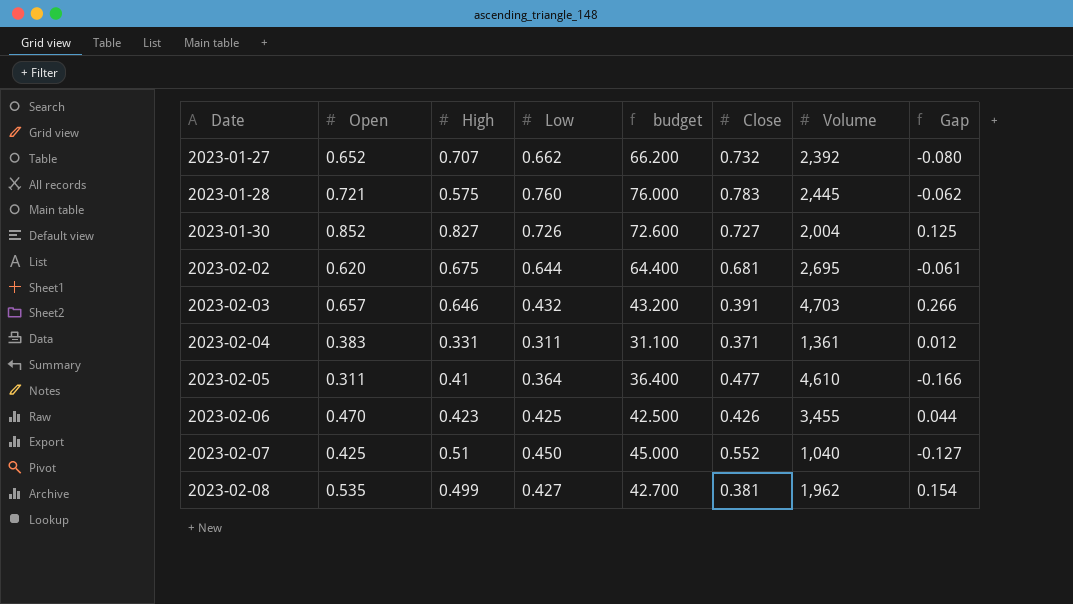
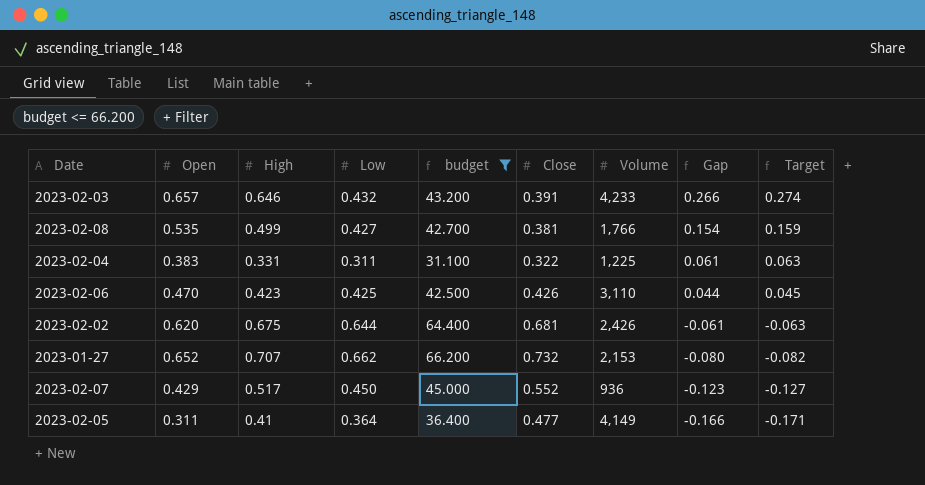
filter: none -> budget <= 66.200
row order: Date ascending -> Gap descending
column Target | formula: none -> [Gap] * 1.03
2023-02-03 | Volume: 4,703 -> 4,233
2023-02-08 | Volume: 1,962 -> 1,766
2023-02-04 | Close: 0.371 -> 0.322
2023-02-04 | Volume: 1,361 -> 1,225
2023-02-04 | Gap: 0.012 -> 0.061
2023-02-06 | Volume: 3,455 -> 3,110
2023-02-02 | Volume: 2,695 -> 2,426
2023-01-27 | Volume: 2,392 -> 2,153
2023-02-07 | Open: 0.425 -> 0.429
2023-02-07 | High: 0.51 -> 0.517
2023-02-07 | Volume: 1,040 -> 936
2023-02-07 | Gap: -0.127 -> -0.123
2023-02-05 | Volume: 4,610 -> 4,149

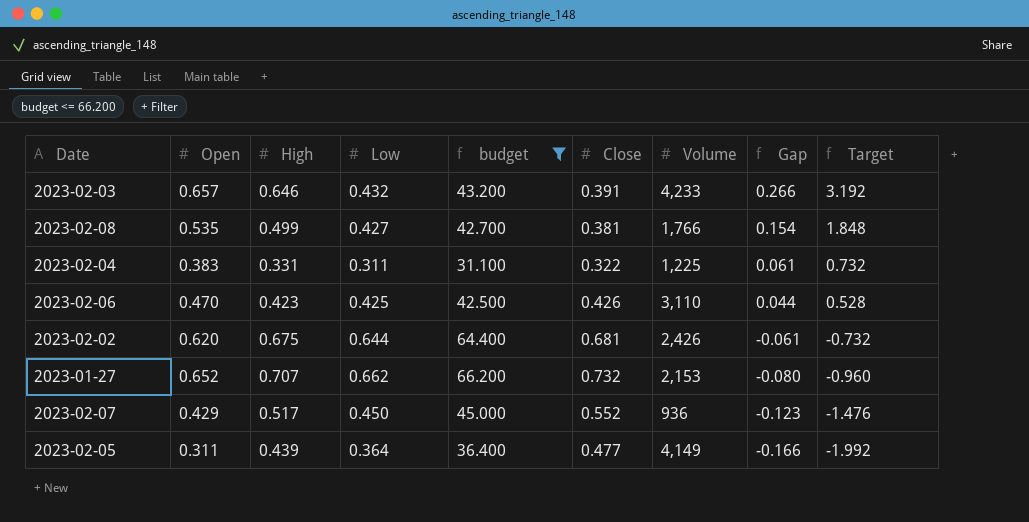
column Target | formula: [Gap] * 1.03 -> [Gap] * 12
2023-02-05 | High: 0.41 -> 0.439

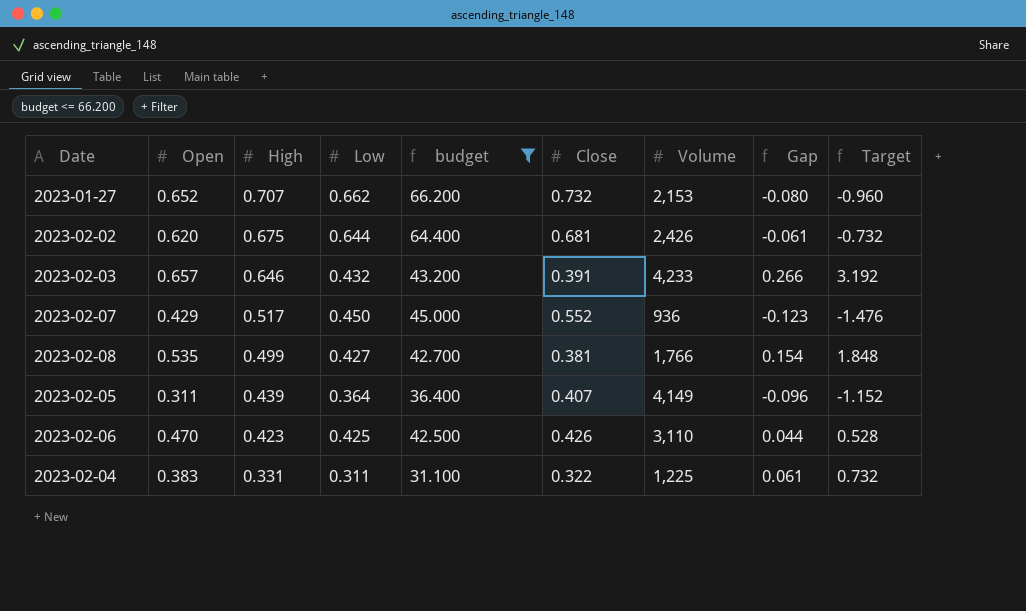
row order: Gap descending -> High descending
2023-02-05 | Close: 0.477 -> 0.407
2023-02-05 | Gap: -0.166 -> -0.096
2023-02-05 | Target: -1.992 -> -1.152

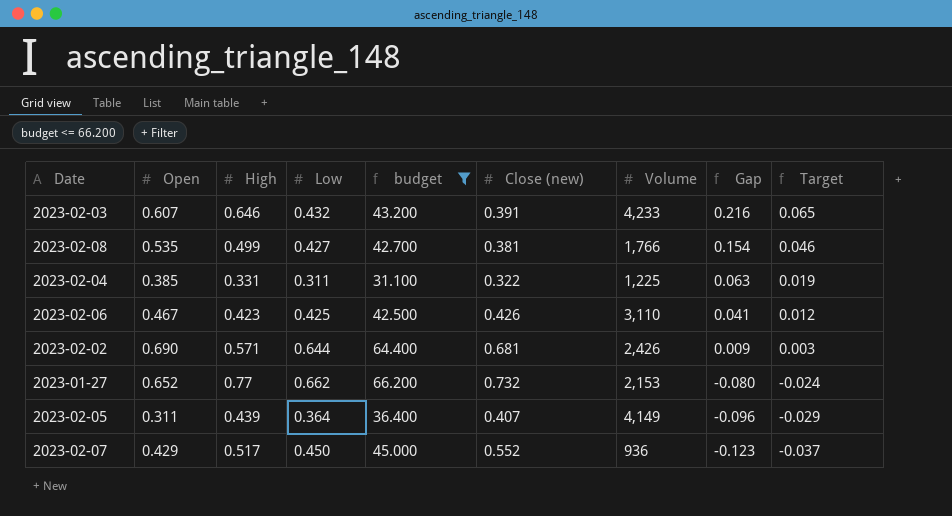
row order: High descending -> Gap descending
column name: Close -> Close (new)
column Target | formula: [Gap] * 12 -> [Gap] * 0.3
2023-02-03 | Open: 0.657 -> 0.607
2023-02-03 | Gap: 0.266 -> 0.216
2023-02-04 | Open: 0.383 -> 0.385
2023-02-04 | Gap: 0.061 -> 0.063
2023-02-06 | Open: 0.470 -> 0.467
2023-02-06 | Gap: 0.044 -> 0.041
2023-02-02 | Open: 0.620 -> 0.690
2023-02-02 | High: 0.675 -> 0.571
2023-02-02 | Gap: -0.061 -> 0.009
2023-01-27 | High: 0.707 -> 0.77

